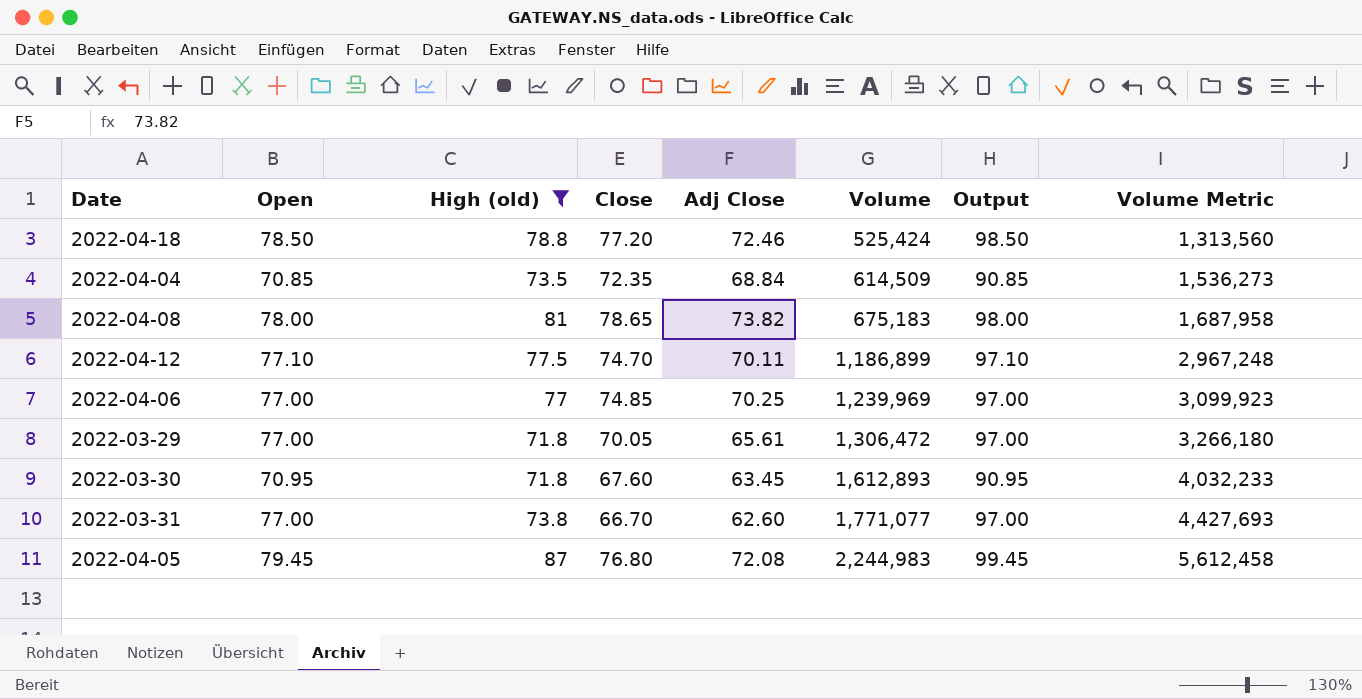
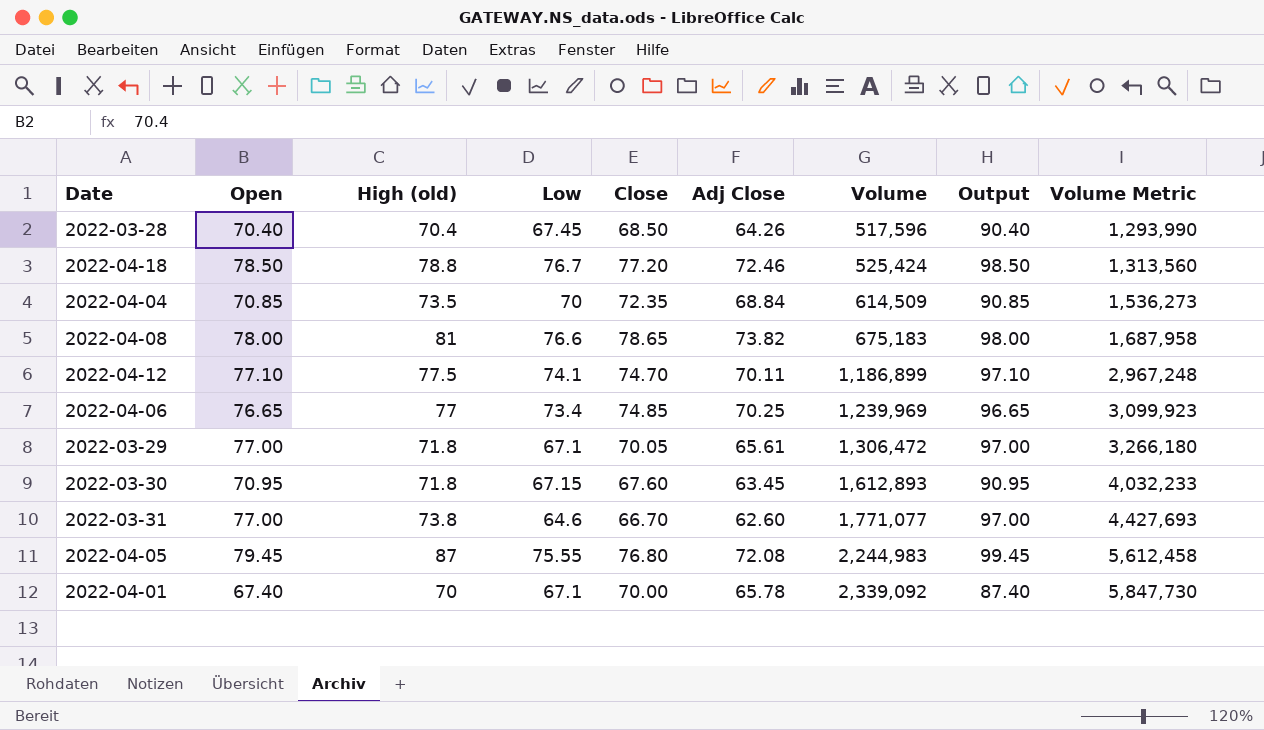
filter: High (old) >= 71.8 -> none
column Low | position: none -> 4
2022-04-06 | Open: 77.00 -> 76.65
2022-04-06 | Output: 97.00 -> 96.65

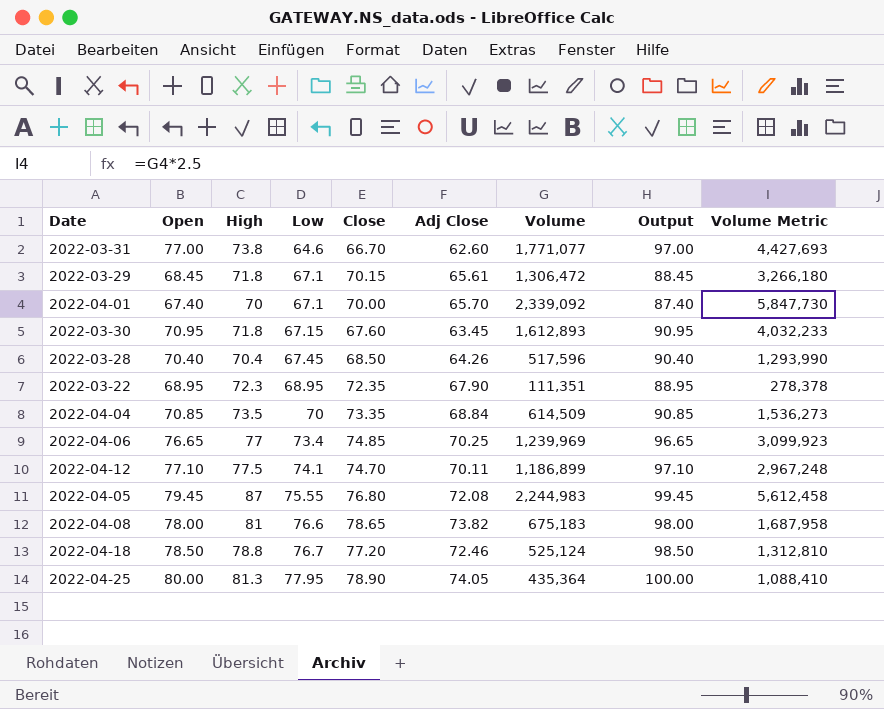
row order: Volume ascending -> Low ascending
column name: High (old) -> High
2022-03-29 | Open: 77.00 -> 68.45
2022-03-29 | Close: 70.05 -> 70.15
2022-03-29 | Output: 97.00 -> 88.45
2022-04-01 | Adj Close: 65.78 -> 65.70
row 2022-03-22: none -> 68.95 | 72.3 | 68.95 | 72.35 | 67.90 | 111,351 | 88.95 | 278,378
2022-04-04 | Close: 72.35 -> 73.35
2022-04-18 | Volume: 525,424 -> 525,124
2022-04-18 | Volume Metric: 1,313,560 -> 1,312,810
row 2022-04-25: none -> 80.00 | 81.3 | 77.95 | 78.90 | 74.05 | 435,364 | 100.00 | 1,088,410

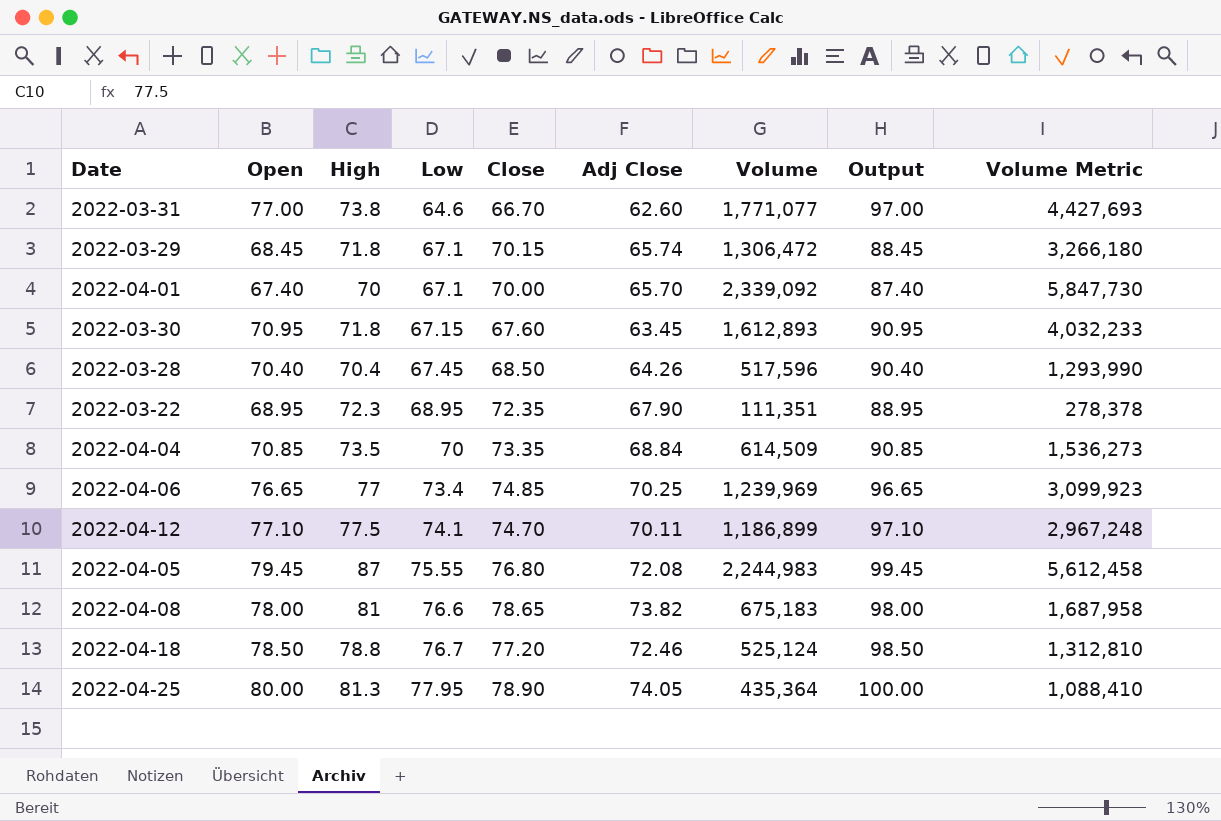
2022-03-29 | Adj Close: 65.61 -> 65.74

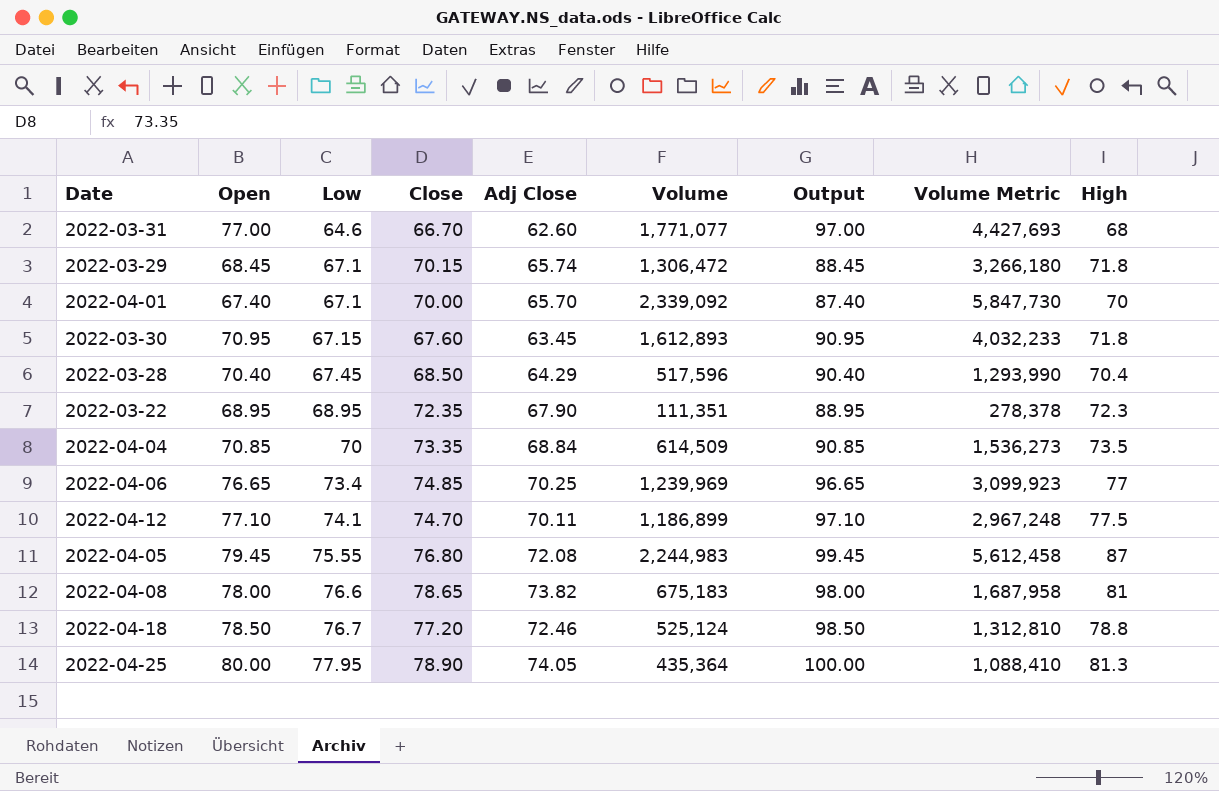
column High | position: 3 -> 9
2022-03-31 | High: 73.8 -> 68
2022-03-28 | Adj Close: 64.26 -> 64.29

